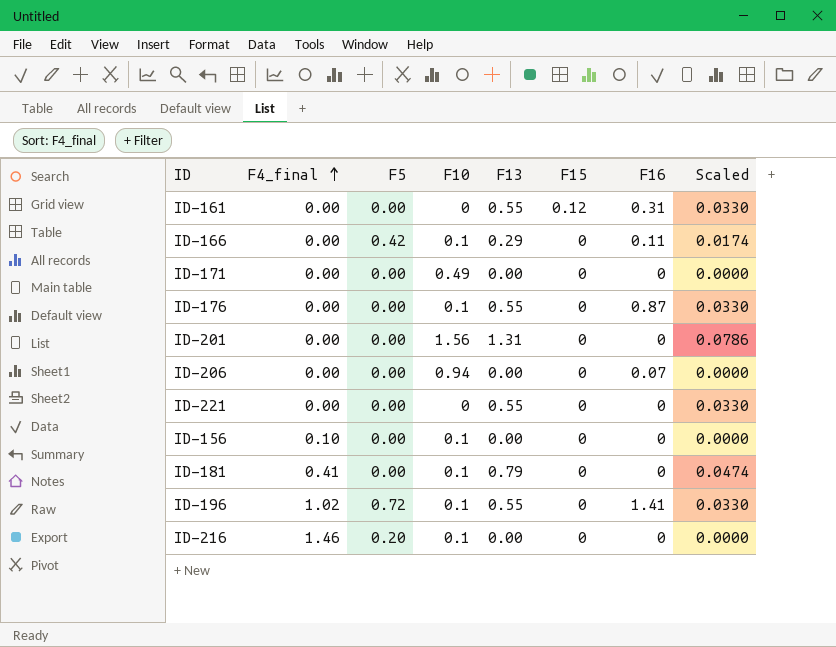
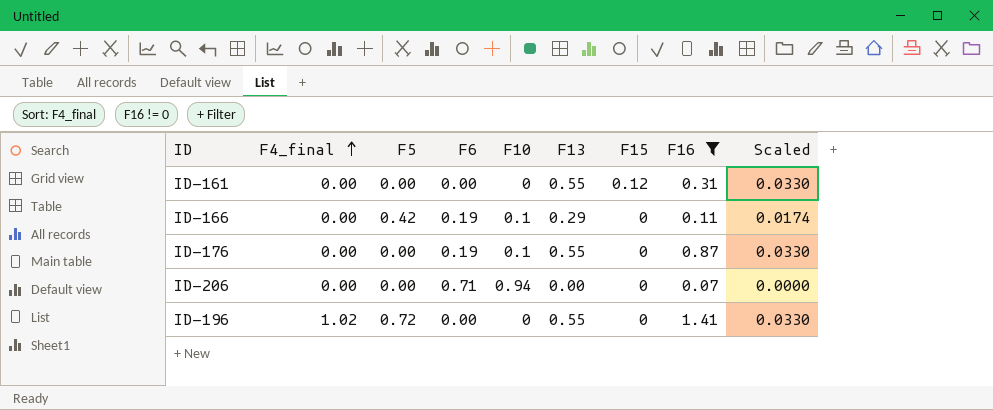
filter: none -> F16 != 0
column F6 | position: none -> 4
ID-196 | F10: 0.1 -> 0

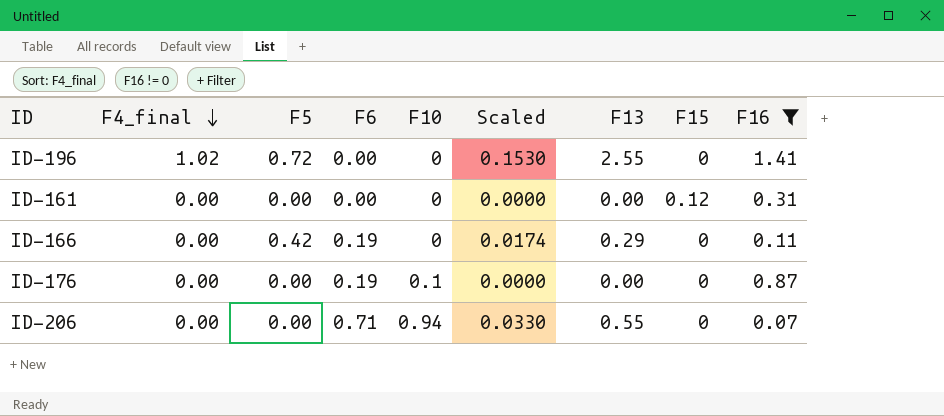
row order: F4_final ascending -> F4_final descending
column Scaled | position: 9 -> 6
ID-196 | Scaled: 0.0330 -> 0.1530
ID-196 | F13: 0.55 -> 2.55
ID-161 | Scaled: 0.0330 -> 0.0000
ID-161 | F13: 0.55 -> 0.00
ID-166 | F10: 0.1 -> 0
ID-176 | Scaled: 0.0330 -> 0.0000
ID-176 | F13: 0.55 -> 0.00
ID-206 | Scaled: 0.0000 -> 0.0330
ID-206 | F13: 0.00 -> 0.55

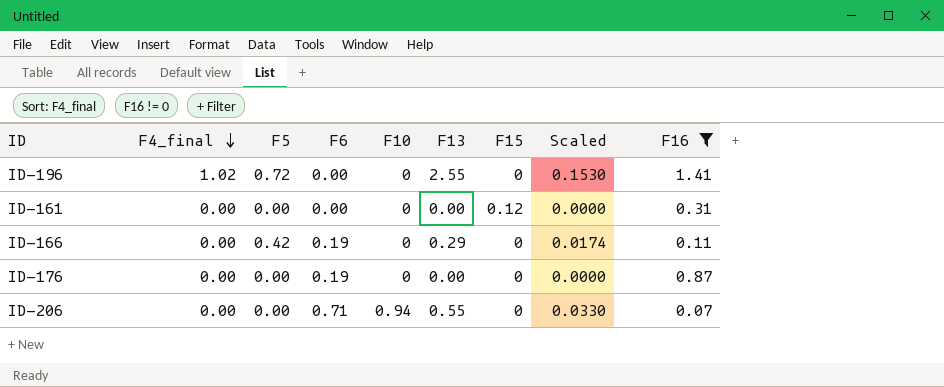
column Scaled | position: 6 -> 8
ID-176 | F10: 0.1 -> 0

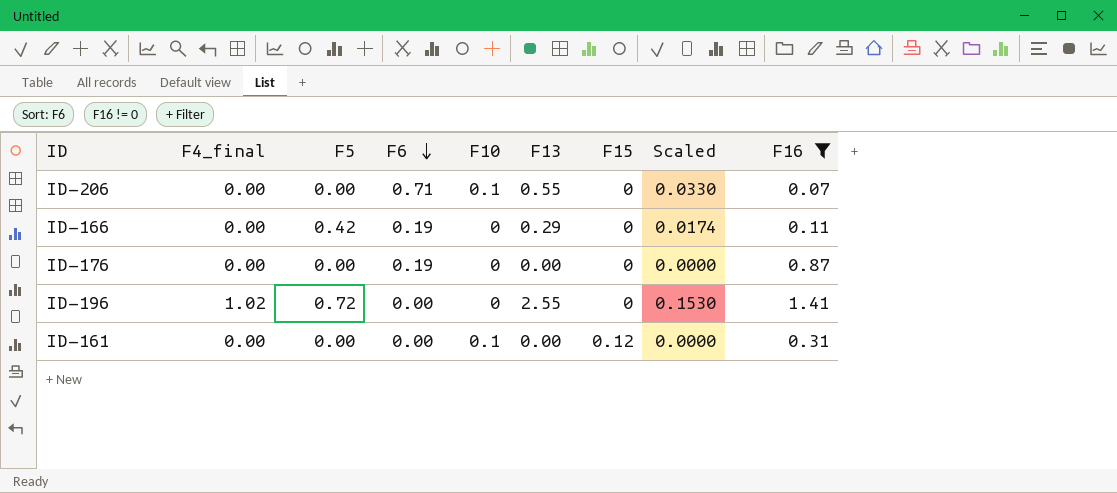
row order: F4_final descending -> F6 descending
ID-206 | F10: 0.94 -> 0.1
ID-161 | F10: 0 -> 0.1

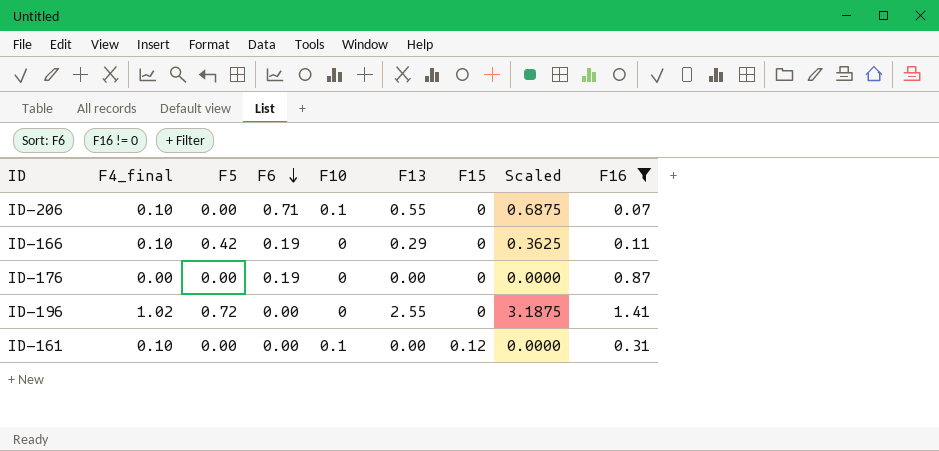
column Scaled | formula: [F13] * 0.06 -> [F13] * 1.25
ID-206 | F4_final: 0.00 -> 0.10
ID-166 | F4_final: 0.00 -> 0.10
ID-161 | F4_final: 0.00 -> 0.10

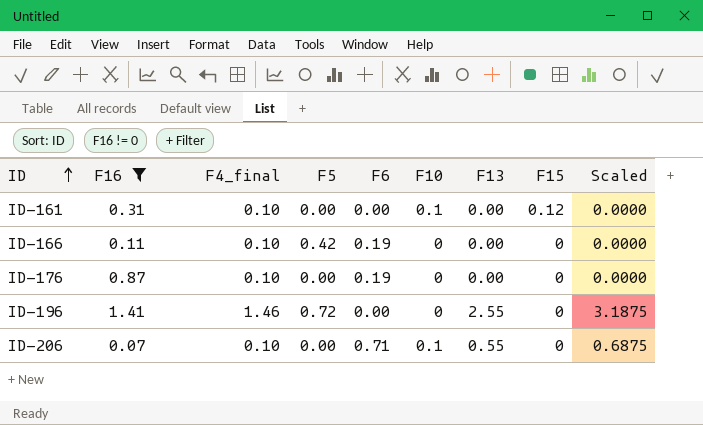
row order: F6 descending -> ID ascending
column F16 | position: 9 -> 2
ID-166 | F13: 0.29 -> 0.00
ID-166 | Scaled: 0.3625 -> 0.0000
ID-176 | F4_final: 0.00 -> 0.10
ID-196 | F4_final: 1.02 -> 1.46

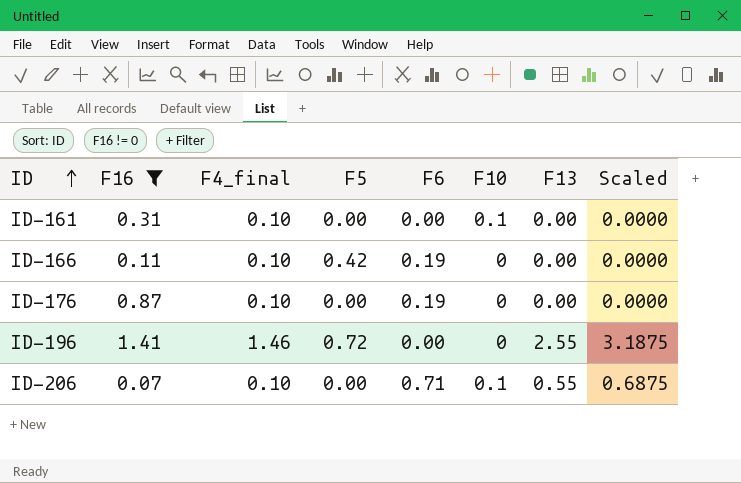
column F15 | position: 8 -> none

